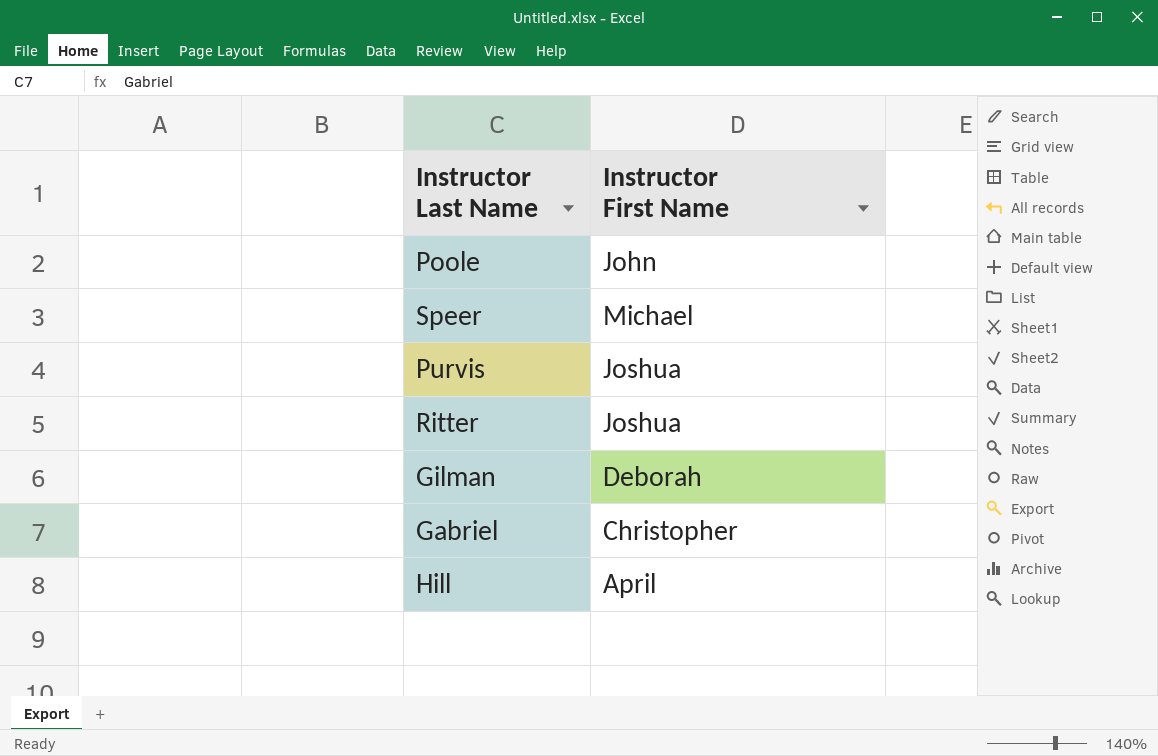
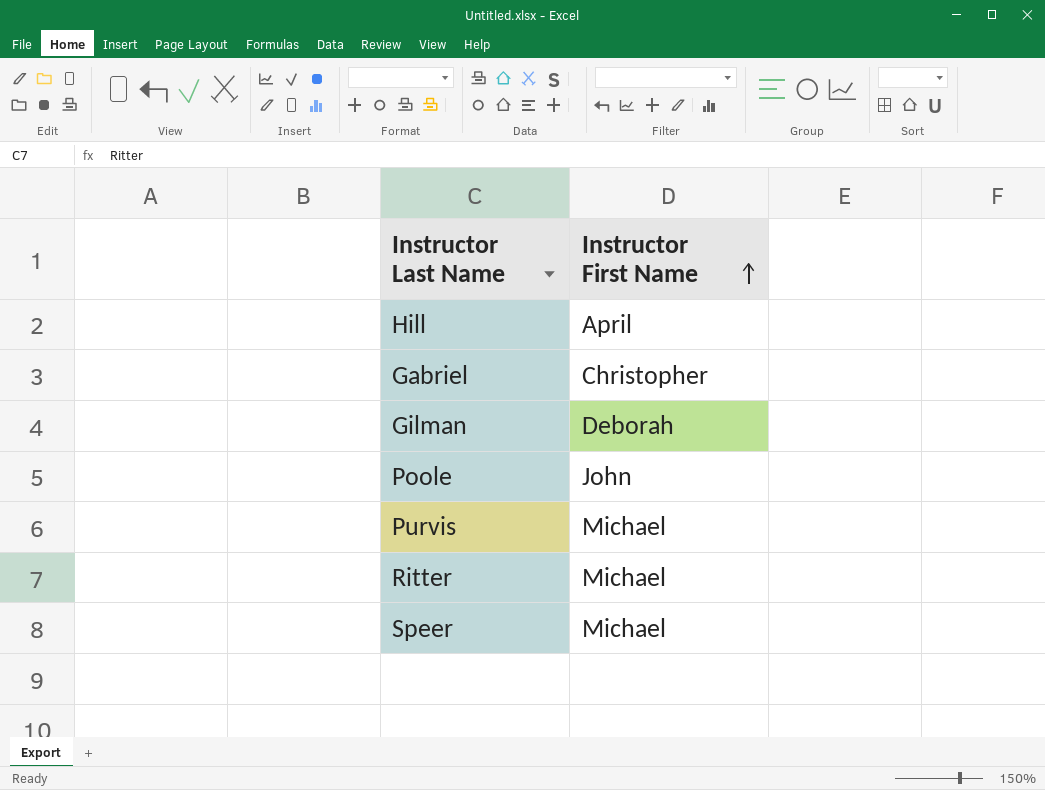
row order: none -> Instructor First Name ascending
Purvis | Instructor First Name: Joshua -> Michael
Ritter | Instructor First Name: Joshua -> Michael

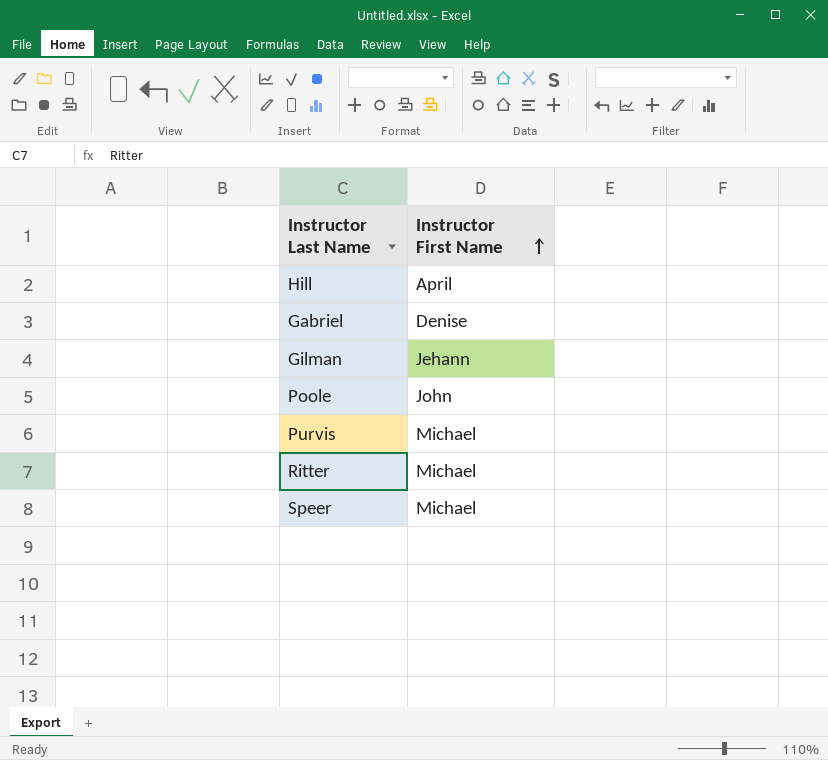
Gabriel | Instructor First Name: Christopher -> Denise
Gilman | Instructor First Name: Deborah -> Jehann

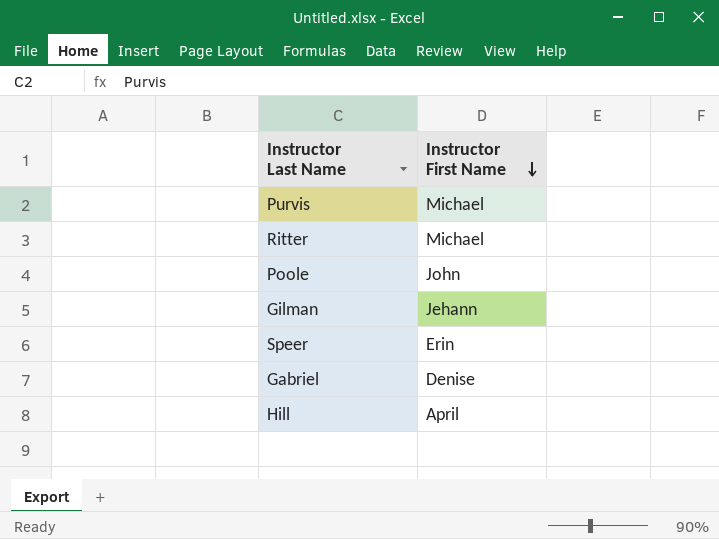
row order: Instructor First Name ascending -> Instructor First Name descending
Speer | Instructor First Name: Michael -> Erin

